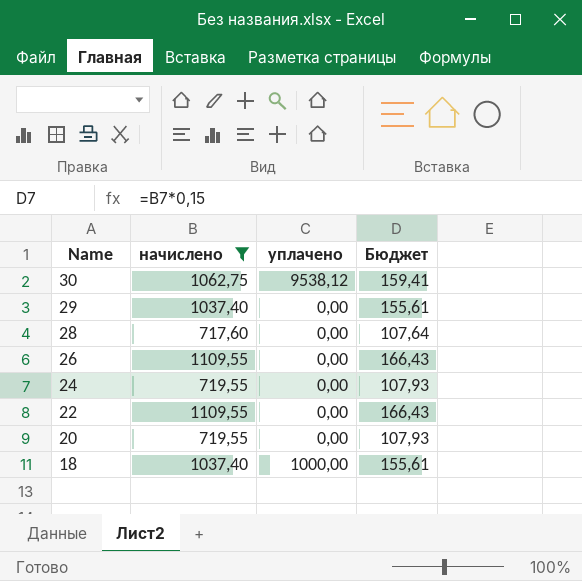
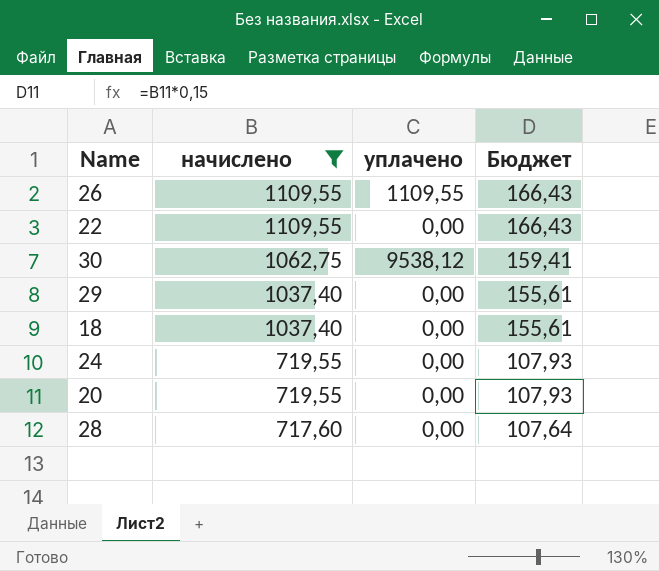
row order: Name descending -> начислено descending
26 | уплачено: 0,00 -> 1109,55
18 | уплачено: 1000,00 -> 0,00

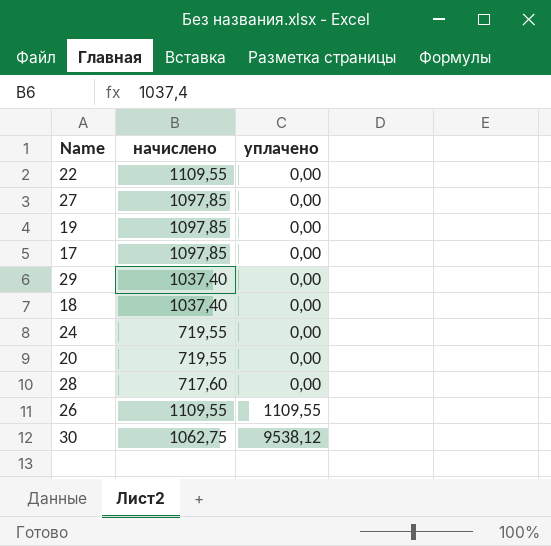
filter: начислено != 1097,85 -> none
row order: начислено descending -> уплачено ascending
column Бюджет | formula: [начислено] * 0,15 -> none

